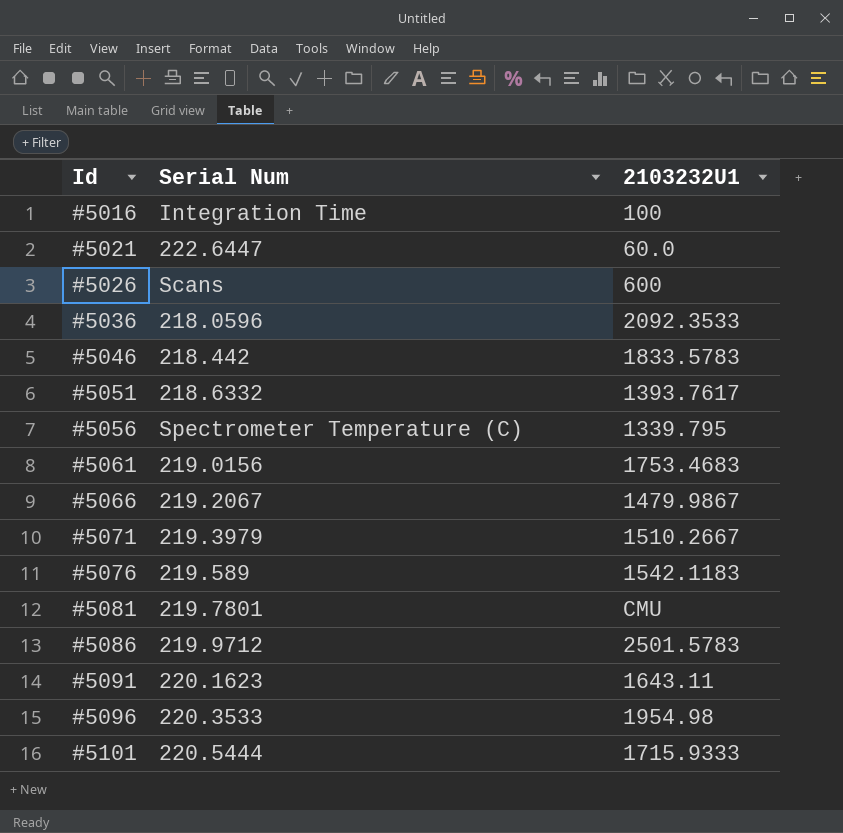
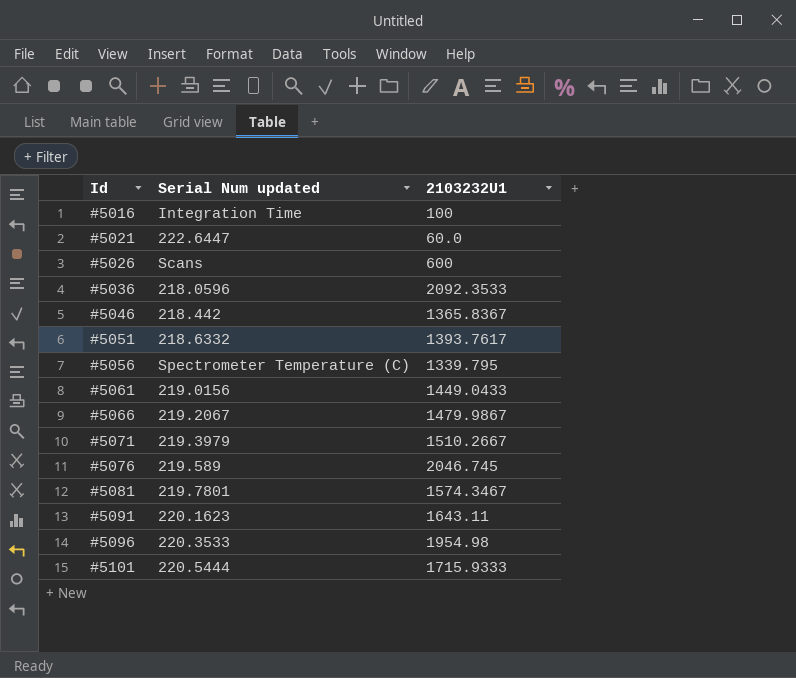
column name: Serial Num -> Serial Num updated
row #5086: 219.9712 | 2501.5783 -> none
#5046 | 2103232U1: 1833.5783 -> 1365.8367
#5061 | 2103232U1: 1753.4683 -> 1449.0433
#5076 | 2103232U1: 1542.1183 -> 2046.745
#5081 | 2103232U1: CMU -> 1574.3467

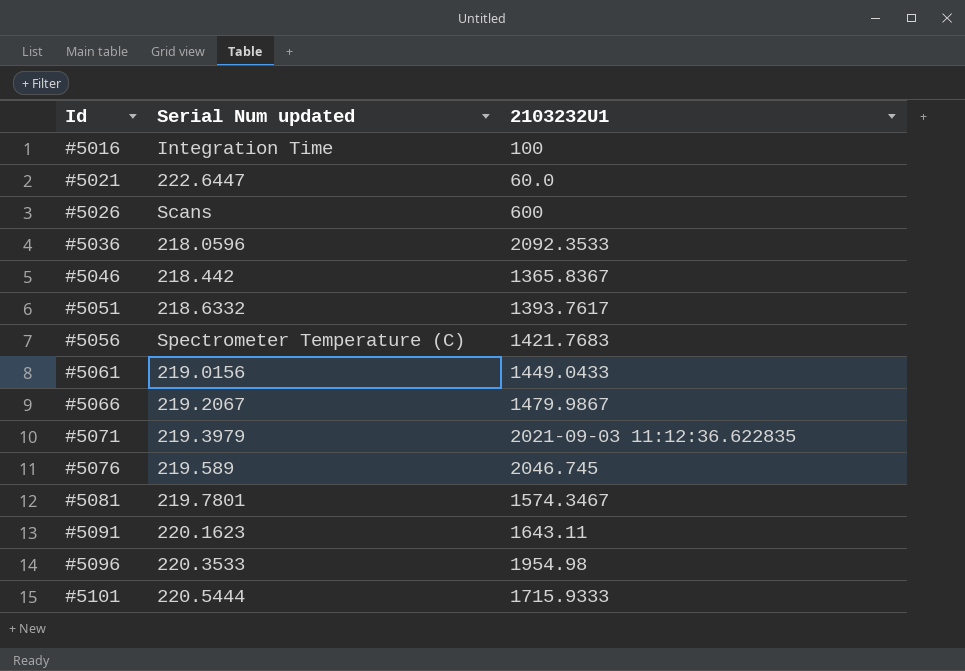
#5056 | 2103232U1: 1339.795 -> 1421.7683
#5071 | 2103232U1: 1510.2667 -> 2021-09-03 11:12:36.622835

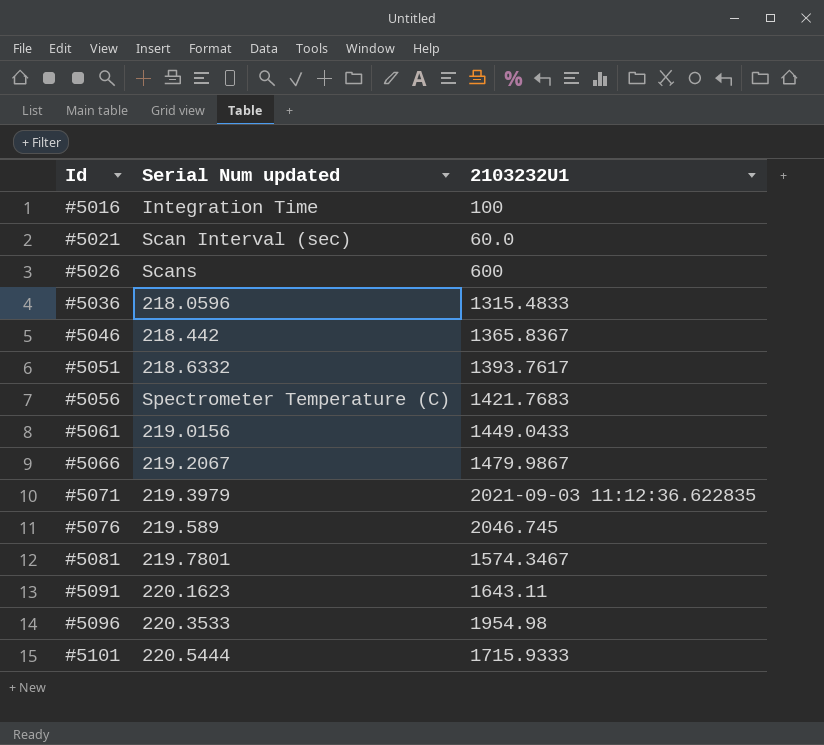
#5021 | Serial Num updated: 222.6447 -> Scan Interval (sec)
#5036 | 2103232U1: 2092.3533 -> 1315.4833

